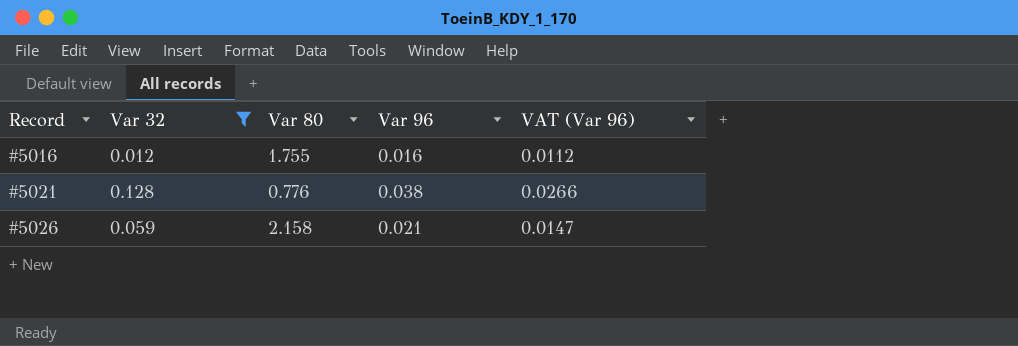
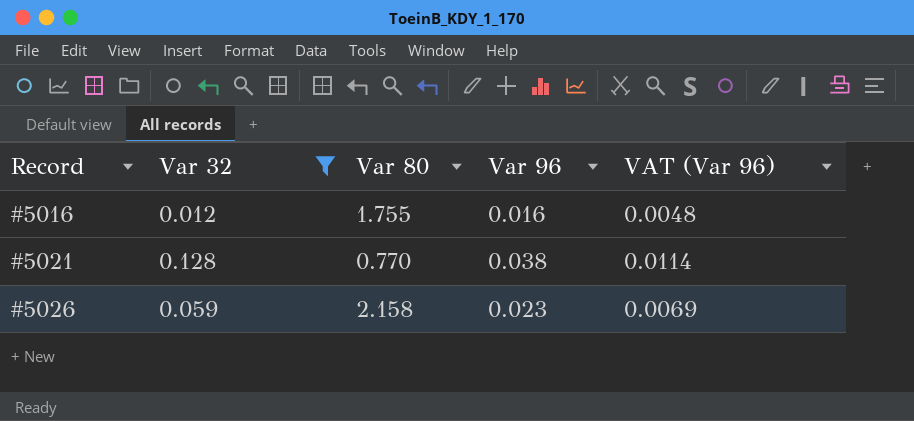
column VAT (Var 96) | formula: [Var 96] * 0.7 -> [Var 96] * 0.3
#5021 | Var 80: 0.776 -> 0.770
#5026 | Var 96: 0.021 -> 0.023

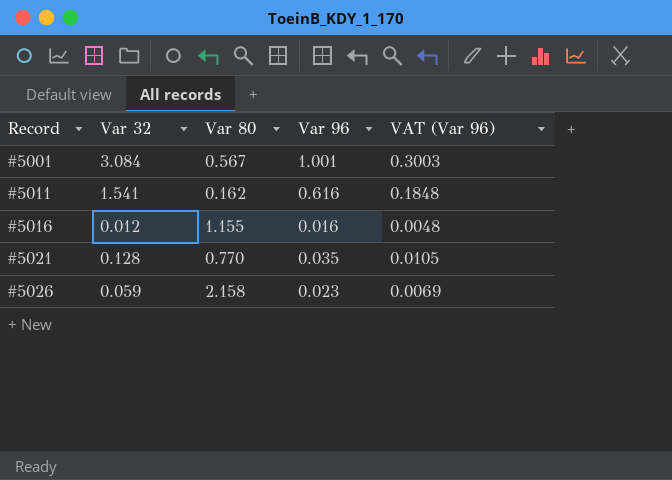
filter: Var 32 <= 0.128 -> none
#5016 | Var 80: 1.755 -> 1.155
#5021 | Var 96: 0.038 -> 0.035
#5021 | VAT (Var 96): 0.0114 -> 0.0105

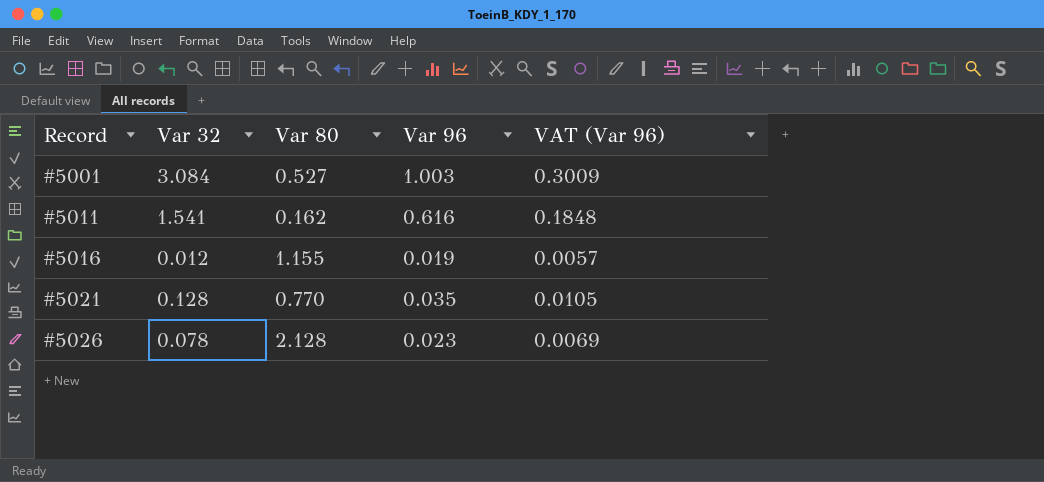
#5001 | Var 80: 0.567 -> 0.527
#5001 | Var 96: 1.001 -> 1.003
#5001 | VAT (Var 96): 0.3003 -> 0.3009
#5016 | Var 96: 0.016 -> 0.019
#5016 | VAT (Var 96): 0.0048 -> 0.0057
#5026 | Var 32: 0.059 -> 0.078
#5026 | Var 80: 2.158 -> 2.128

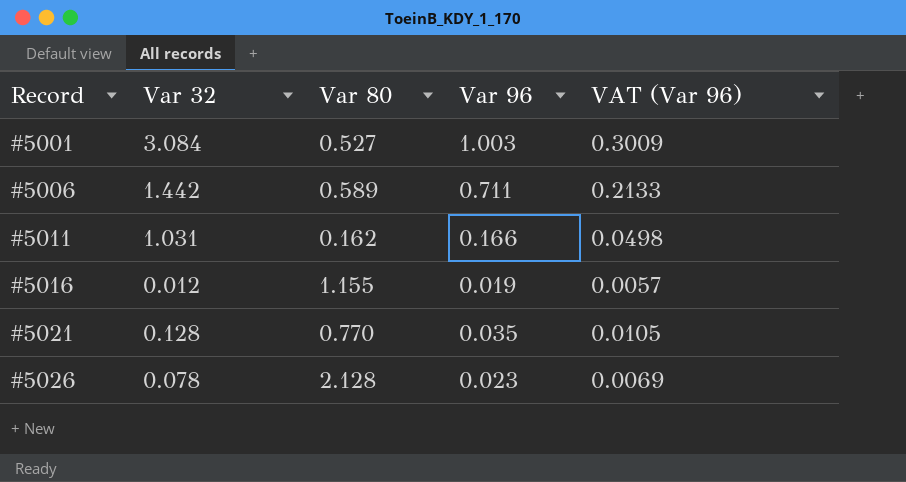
row #5006: none -> 1.442 | 0.589 | 0.711 | 0.2133
#5011 | Var 32: 1.541 -> 1.031
#5011 | Var 96: 0.616 -> 0.166
#5011 | VAT (Var 96): 0.1848 -> 0.0498

